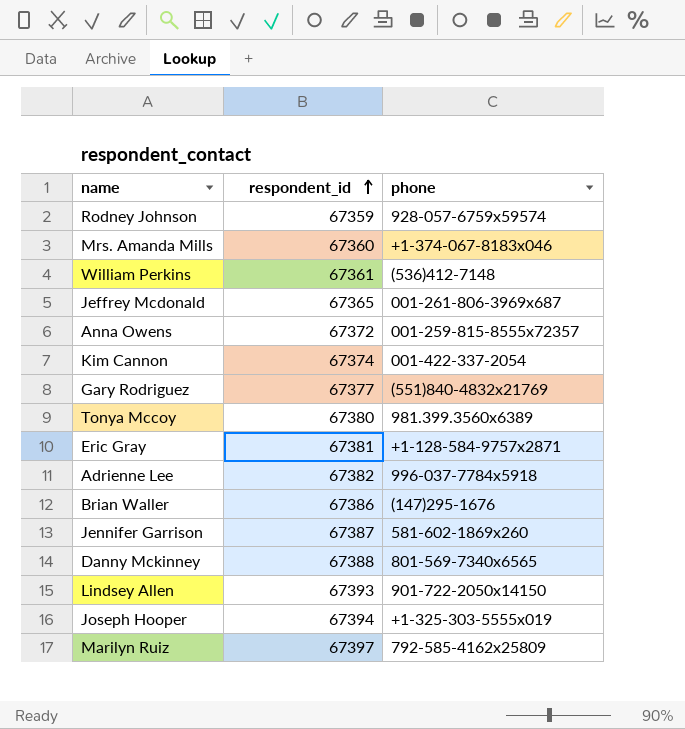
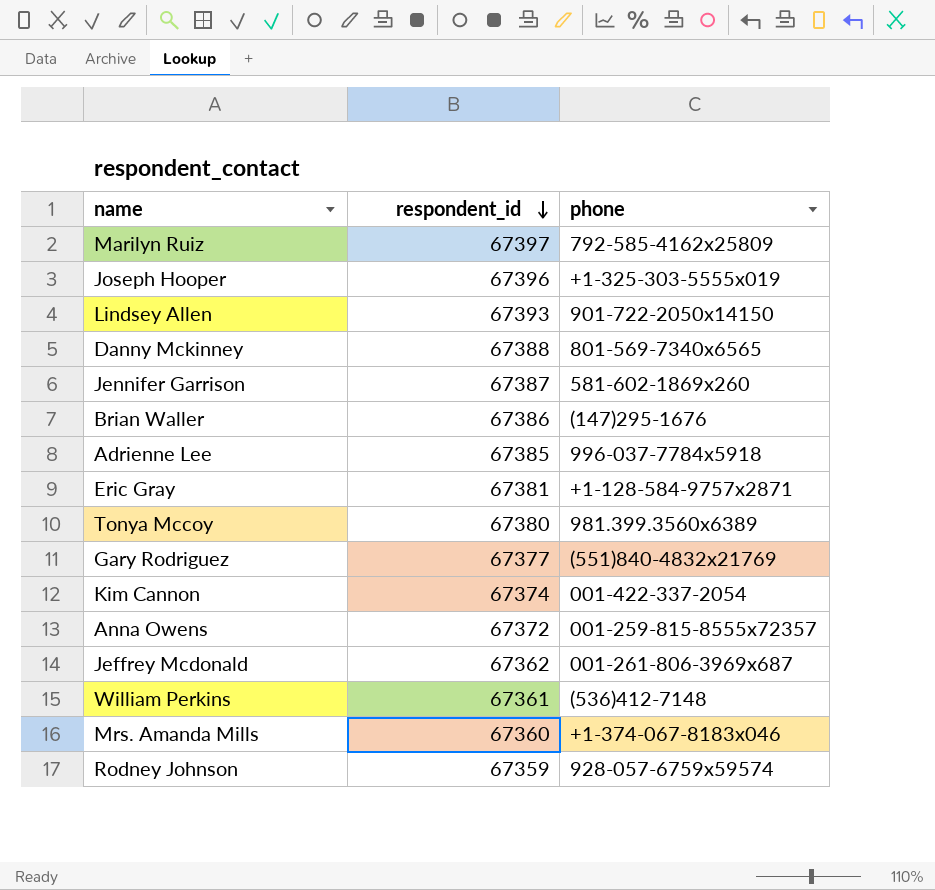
row order: respondent_id ascending -> respondent_id descending
Joseph Hooper | respondent_id: 67394 -> 67396
Adrienne Lee | respondent_id: 67382 -> 67385
Jeffrey Mcdonald | respondent_id: 67365 -> 67362

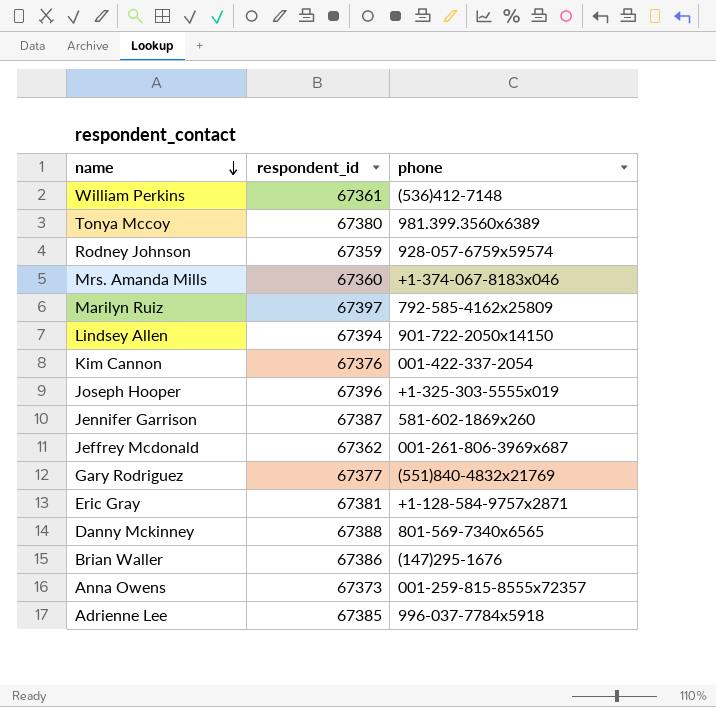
row order: respondent_id descending -> name descending
Lindsey Allen | respondent_id: 67393 -> 67394
Kim Cannon | respondent_id: 67374 -> 67376
Anna Owens | respondent_id: 67372 -> 67373

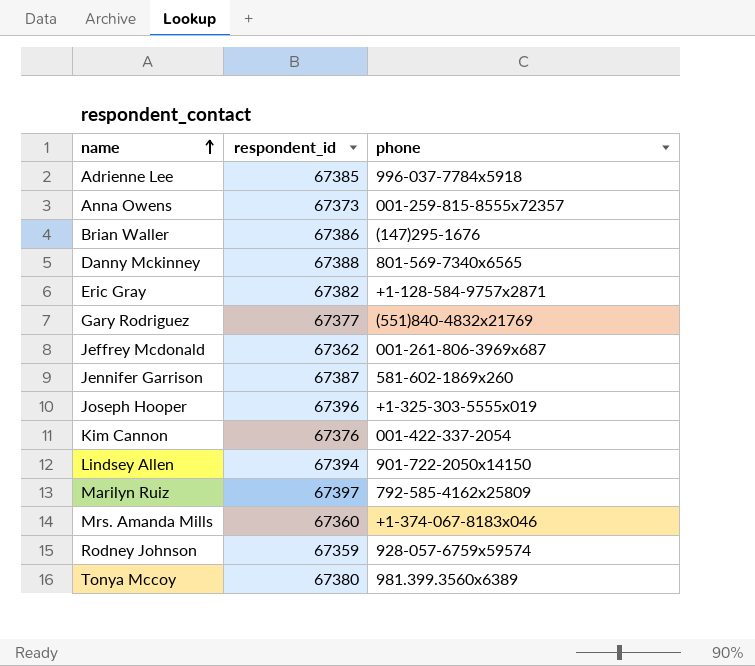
row order: name descending -> name ascending
row William Perkins: 67361 | (536)412-7148 -> none
Eric Gray | respondent_id: 67381 -> 67382

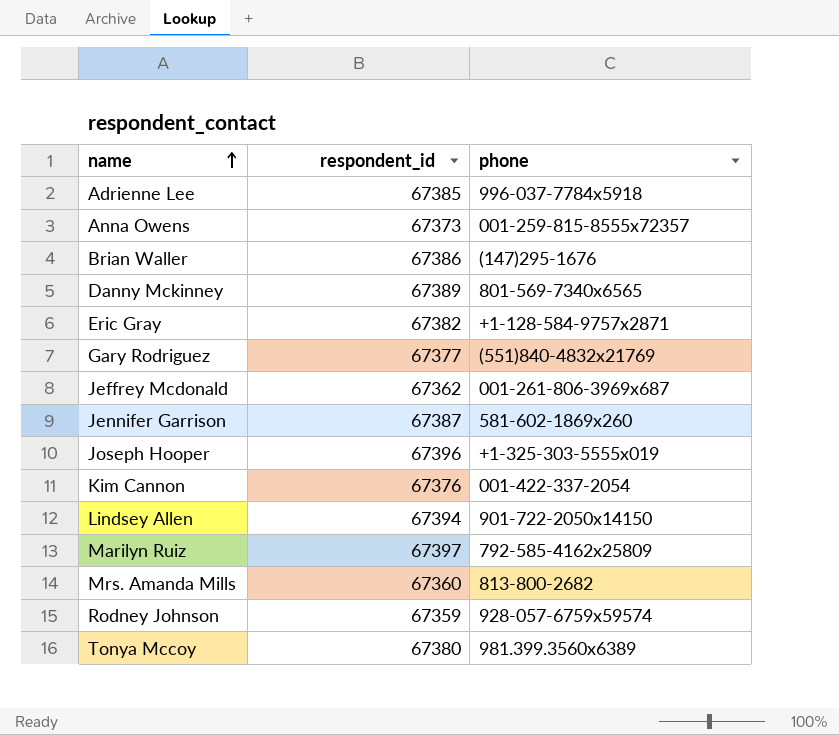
Danny Mckinney | respondent_id: 67388 -> 67389
Mrs. Amanda Mills | phone: +1-374-067-8183x046 -> 813-800-2682

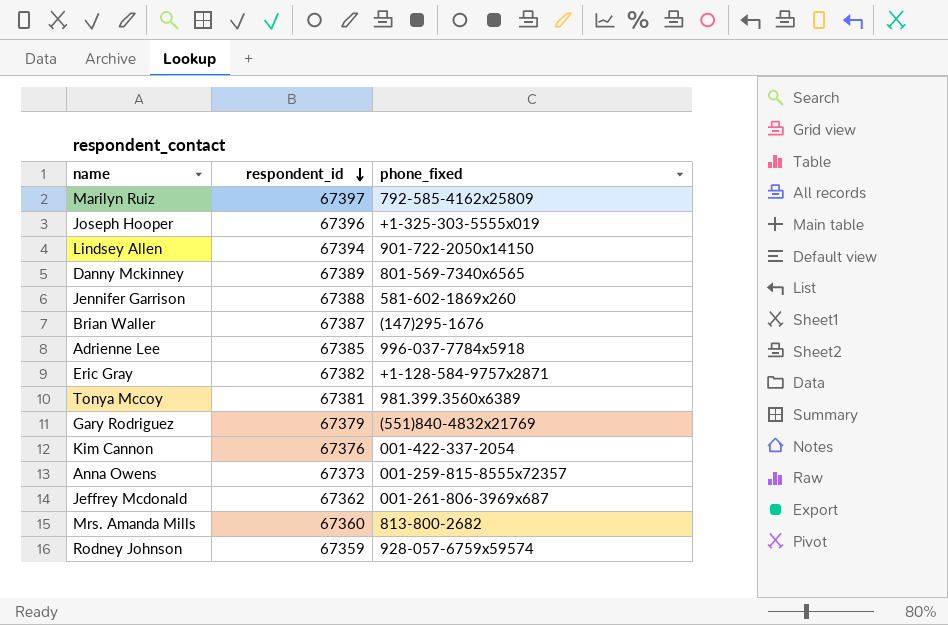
row order: name ascending -> respondent_id descending
column name: phone -> phone_fixed
Jennifer Garrison | respondent_id: 67387 -> 67388
Brian Waller | respondent_id: 67386 -> 67387
Tonya Mccoy | respondent_id: 67380 -> 67381
Gary Rodriguez | respondent_id: 67377 -> 67379

